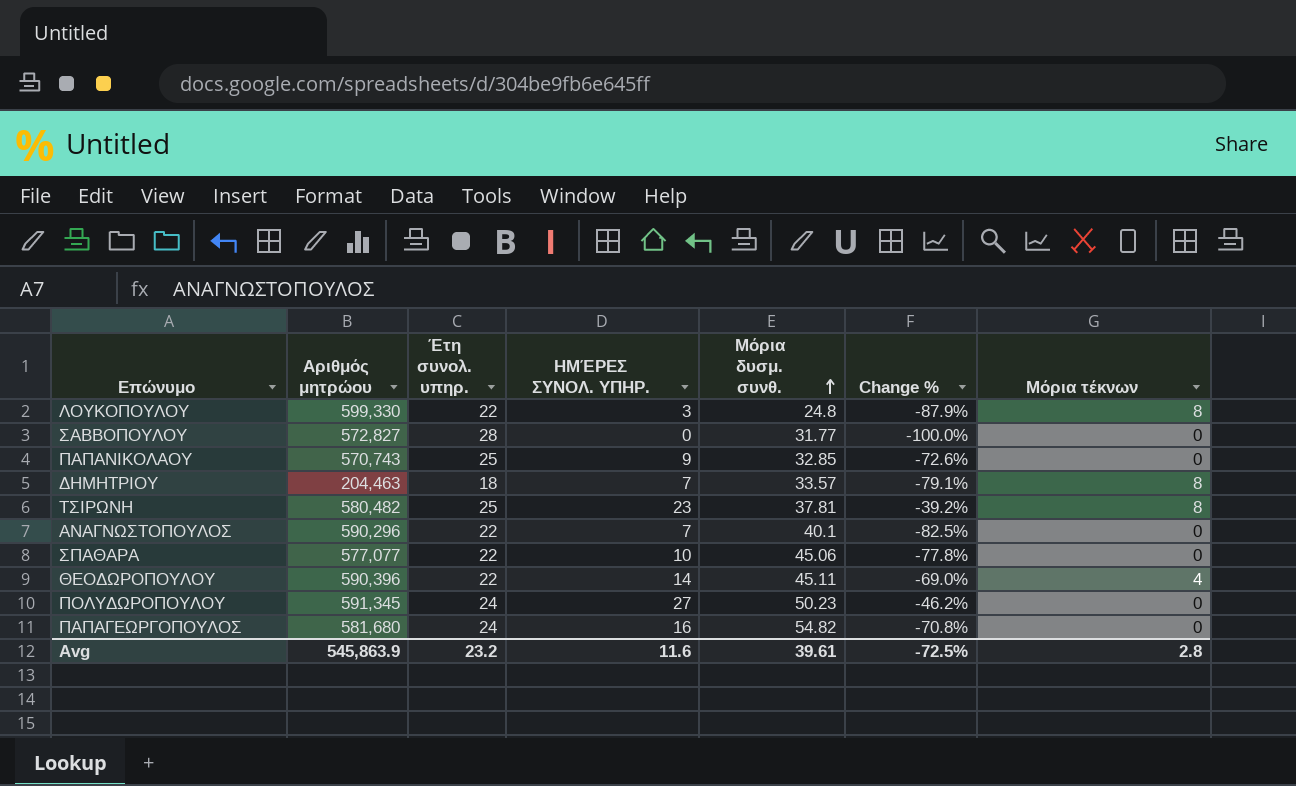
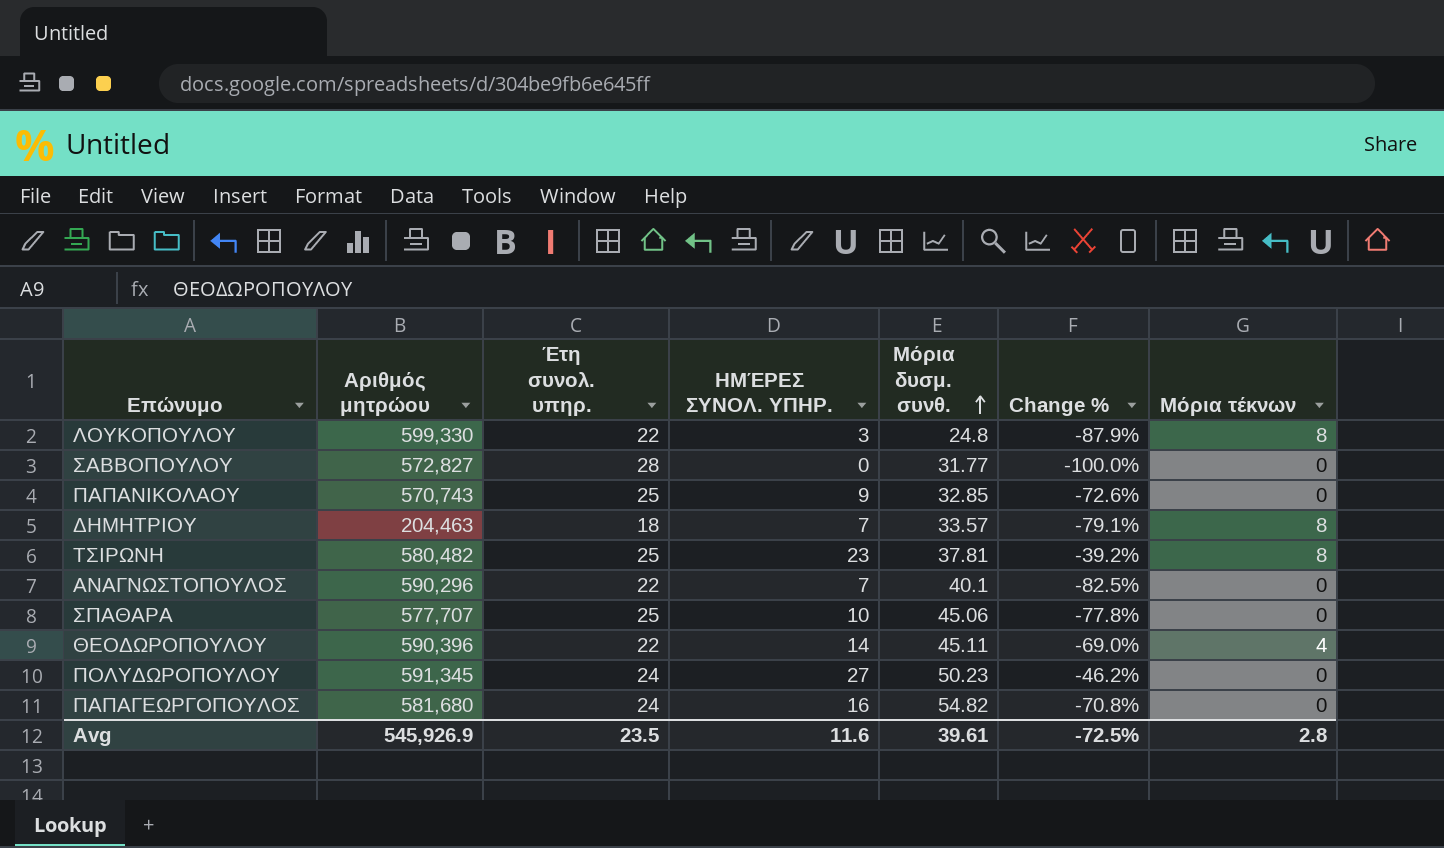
ΣΠΑΘΑΡΑ | Αριθμός μητρώου: 577,077 -> 577,707
ΣΠΑΘΑΡΑ | Έτη συνολ. υπηρ.: 22 -> 25
Avg | Αριθμός μητρώου: 545,863.9 -> 545,926.9
Avg | Έτη συνολ. υπηρ.: 23.2 -> 23.5

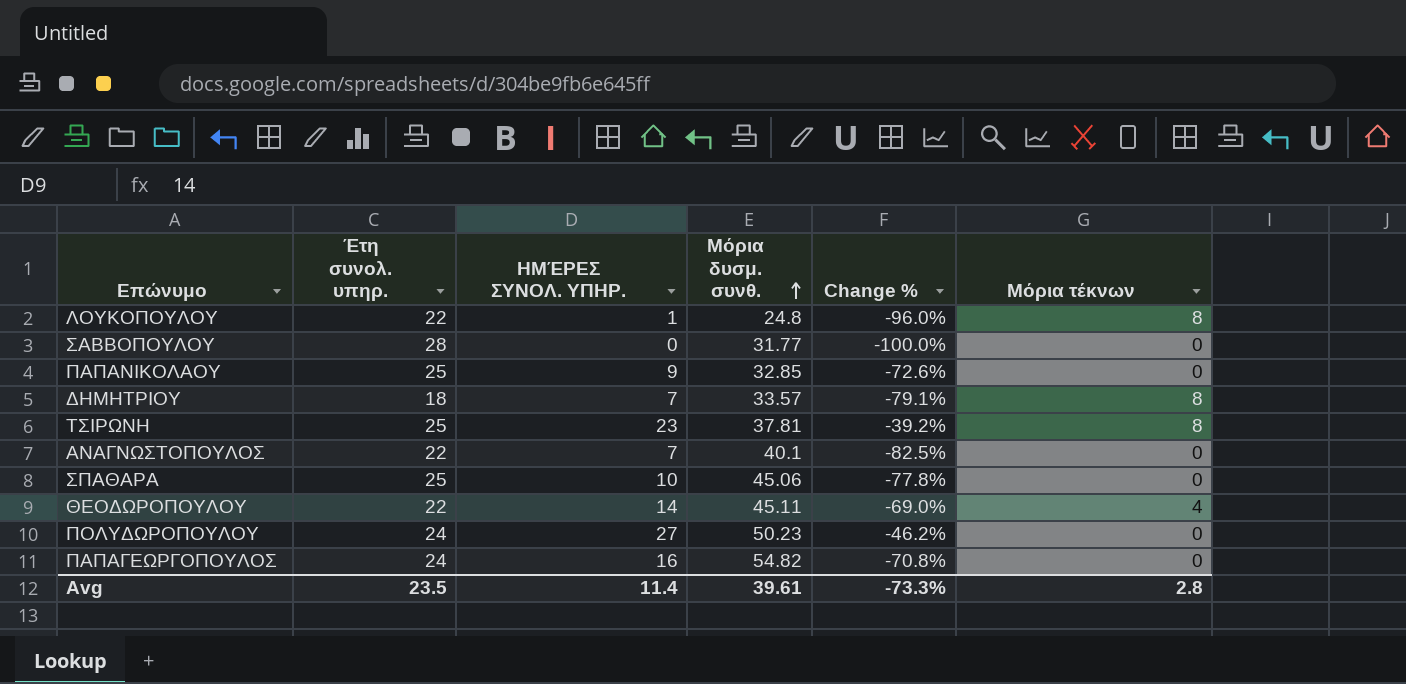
column Αριθμός μητρώου | position: 2 -> none
ΛΟΥΚΟΠΟΥΛΟΥ | ΗΜΈΡΕΣ ΣΥΝΟΛ. ΥΠΗΡ.: 3 -> 1
ΛΟΥΚΟΠΟΥΛΟΥ | Change %: -87.9% -> -96.0%
Avg | ΗΜΈΡΕΣ ΣΥΝΟΛ. ΥΠΗΡ.: 11.6 -> 11.4
Avg | Change %: -72.5% -> -73.3%

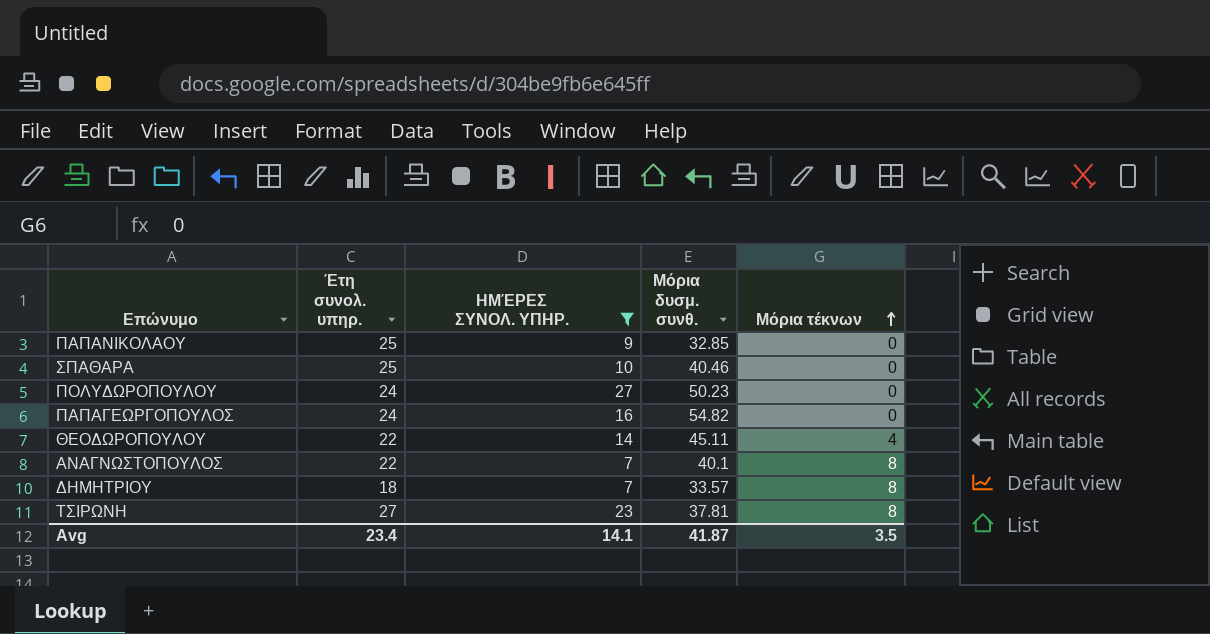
filter: none -> ΗΜΈΡΕΣ ΣΥΝΟΛ. ΥΠΗΡ. >= 7
row order: Μόρια δυσμ. συνθ. ascending -> Μόρια τέκνων ascending
column Change % | formula: ([ΗΜΈΡΕΣ ΣΥΝΟΛ. ΥΠΗΡ.] - [Μόρια δυσμ. συνθ.]) / [Μόρια δυσμ. συνθ.] -> none
ΣΠΑΘΑΡΑ | Μόρια δυσμ. συνθ.: 45.06 -> 40.46
ΑΝΑΓΝΩΣΤΟΠΟΥΛΟΣ | Μόρια τέκνων: 0 -> 8
ΤΣΙΡΩΝΗ | Έτη συνολ. υπηρ.: 25 -> 27
Avg | Έτη συνολ. υπηρ.: 23.5 -> 23.4
Avg | ΗΜΈΡΕΣ ΣΥΝΟΛ. ΥΠΗΡ.: 11.4 -> 14.1
Avg | Μόρια δυσμ. συνθ.: 39.61 -> 41.87
Avg | Μόρια τέκνων: 2.8 -> 3.5

